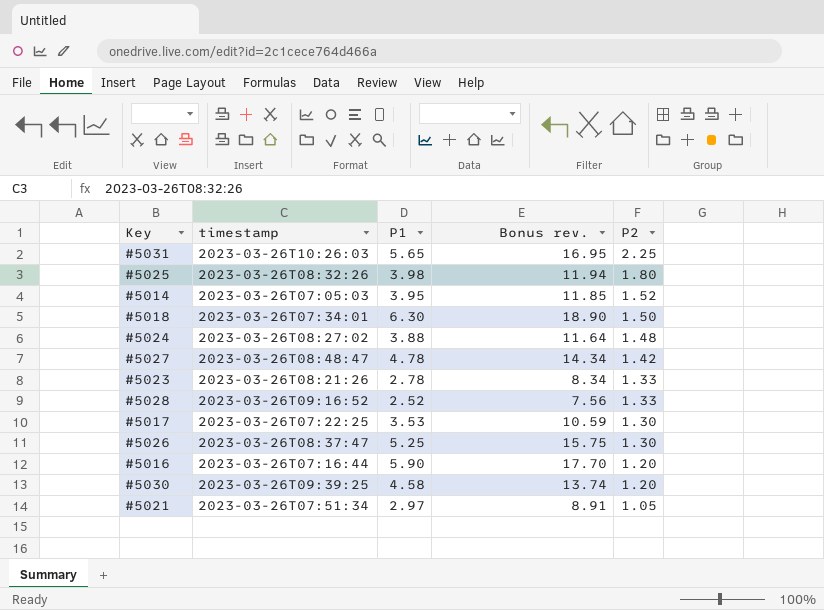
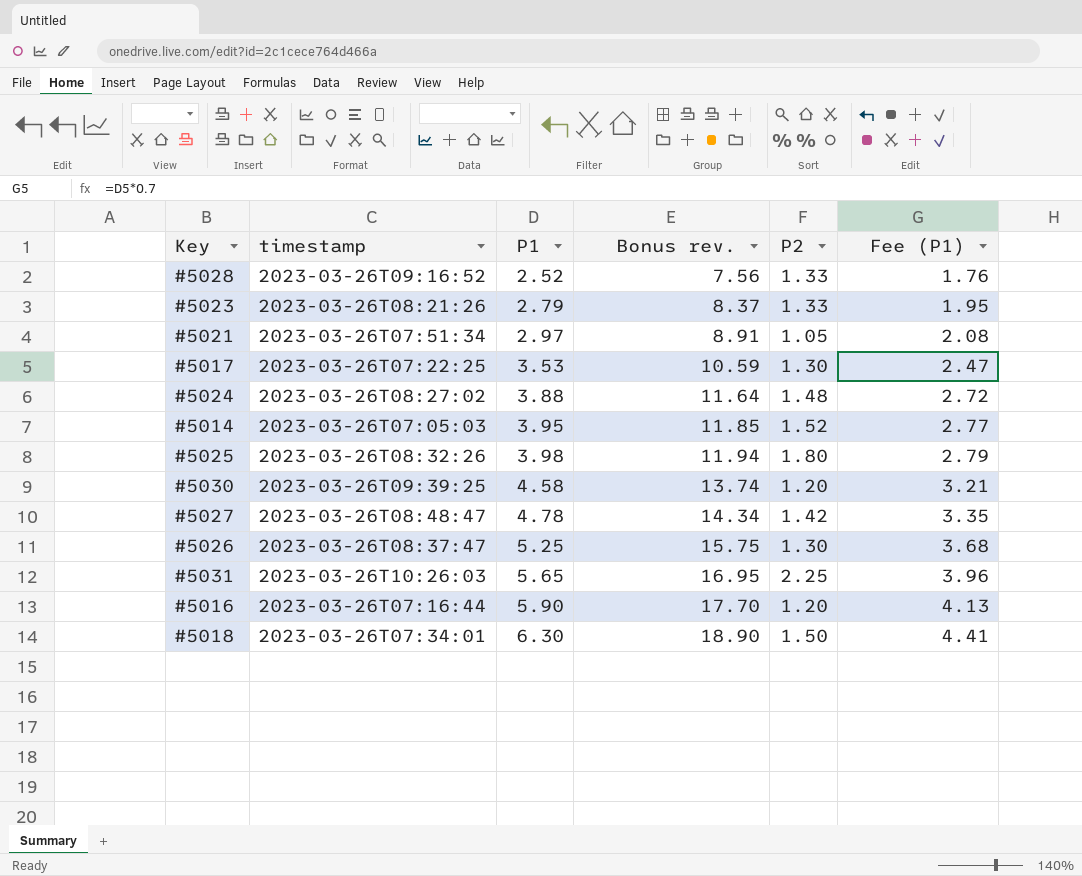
row order: P2 descending -> P1 ascending
column Fee (P1) | formula: none -> [P1] * 0.7
#5023 | P1: 2.78 -> 2.79
#5023 | Bonus rev.: 8.34 -> 8.37

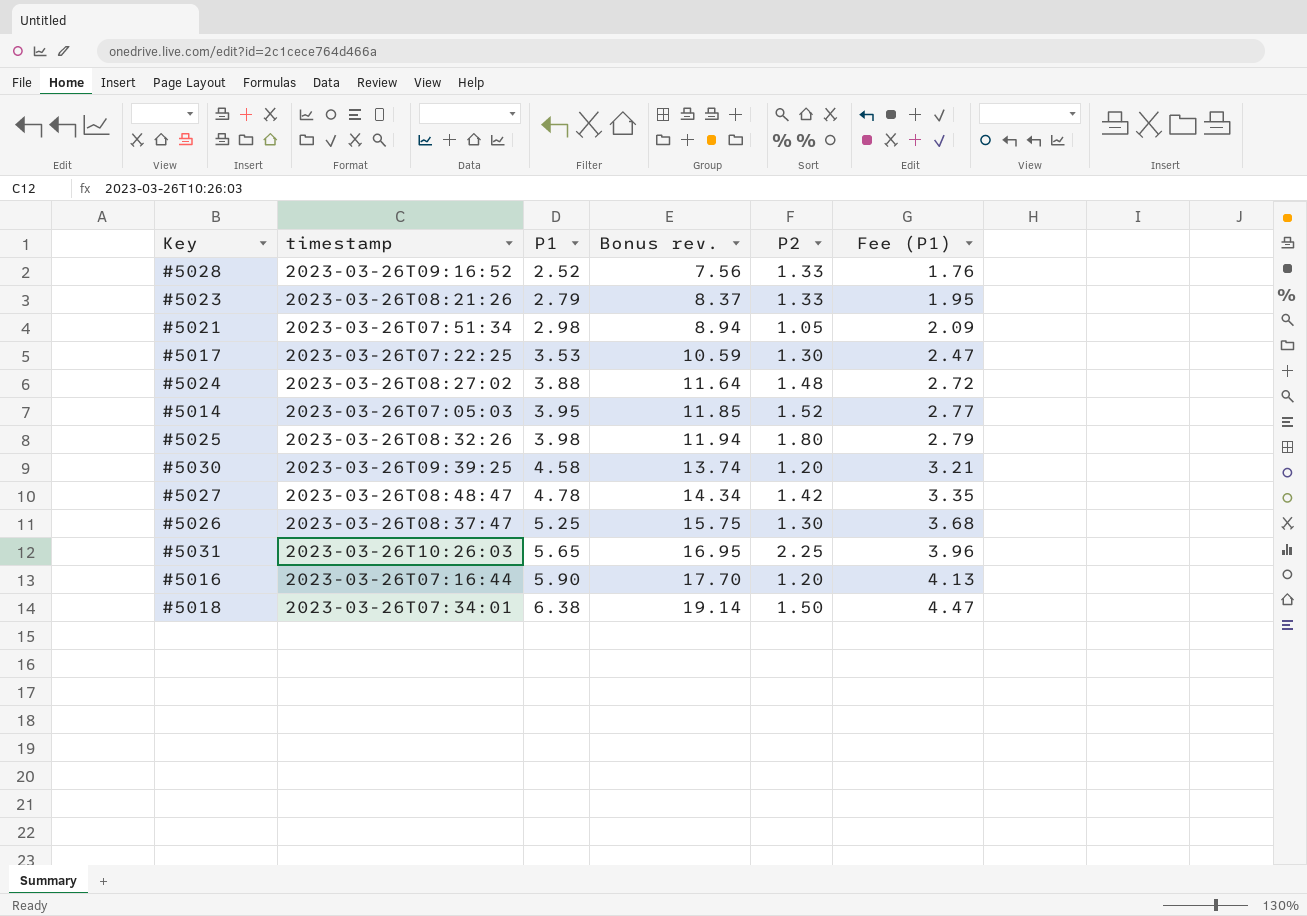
#5021 | P1: 2.97 -> 2.98
#5021 | Bonus rev.: 8.91 -> 8.94
#5021 | Fee (P1): 2.08 -> 2.09
#5018 | P1: 6.30 -> 6.38
#5018 | Bonus rev.: 18.90 -> 19.14
#5018 | Fee (P1): 4.41 -> 4.47

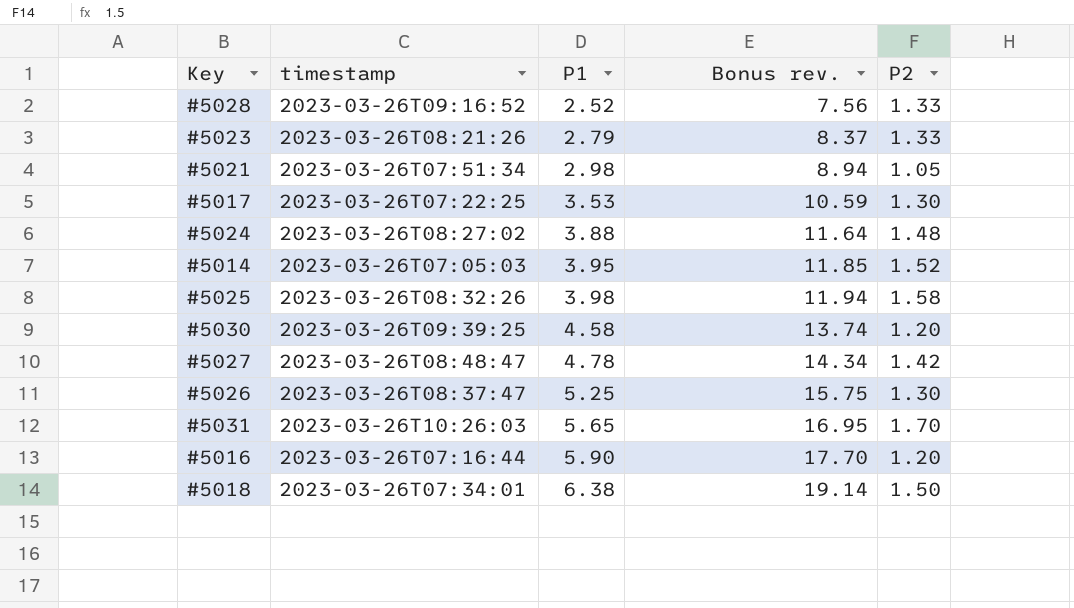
column Fee (P1) | formula: [P1] * 0.7 -> none
#5025 | P2: 1.80 -> 1.58
#5031 | P2: 2.25 -> 1.70

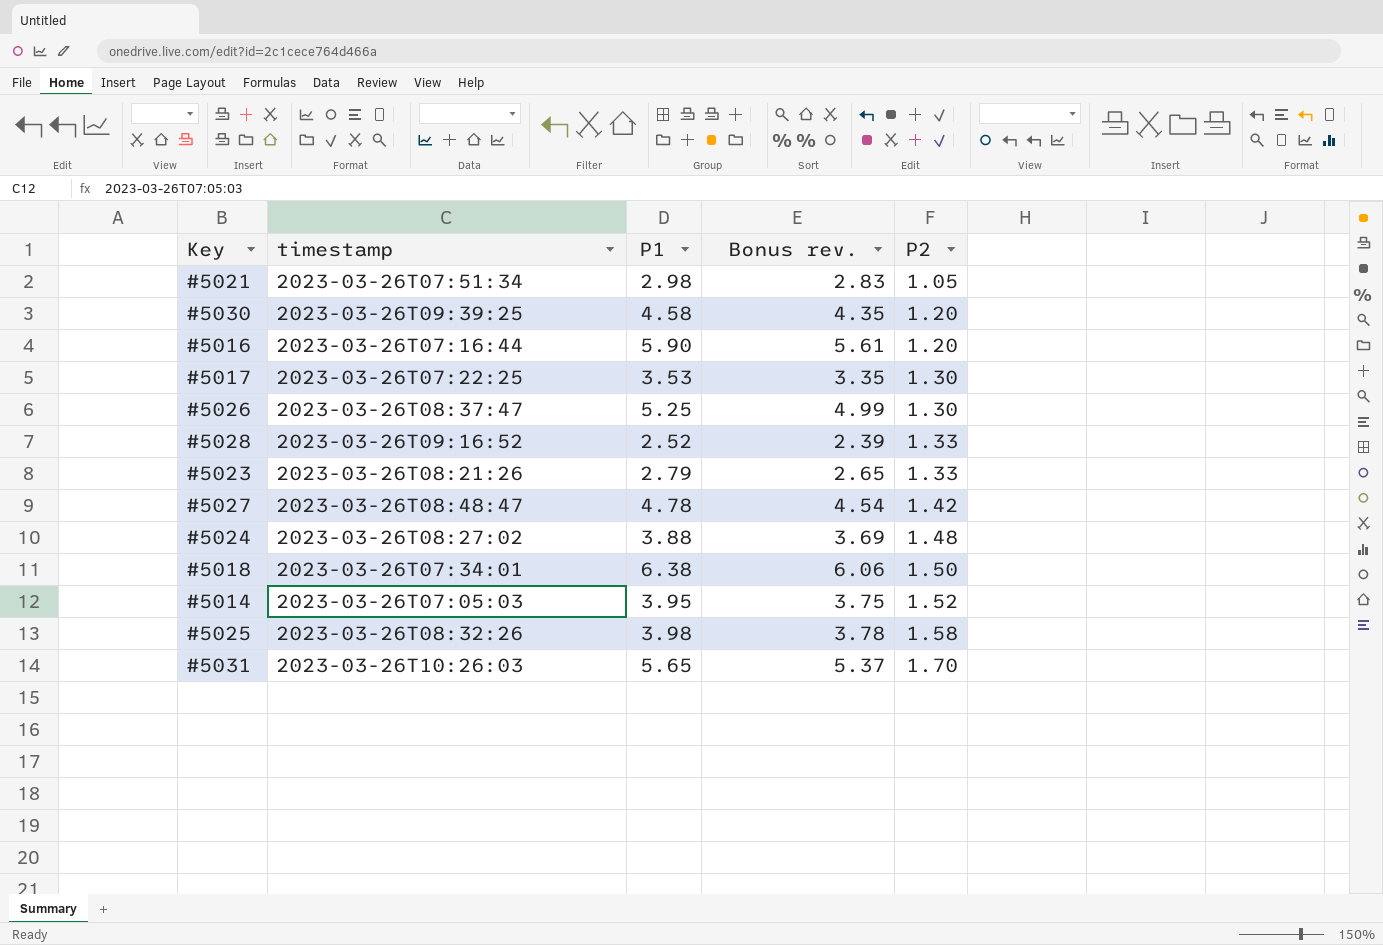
row order: P1 ascending -> P2 ascending
column Bonus rev. | formula: [P1] * 3 -> [P1] * 0.95

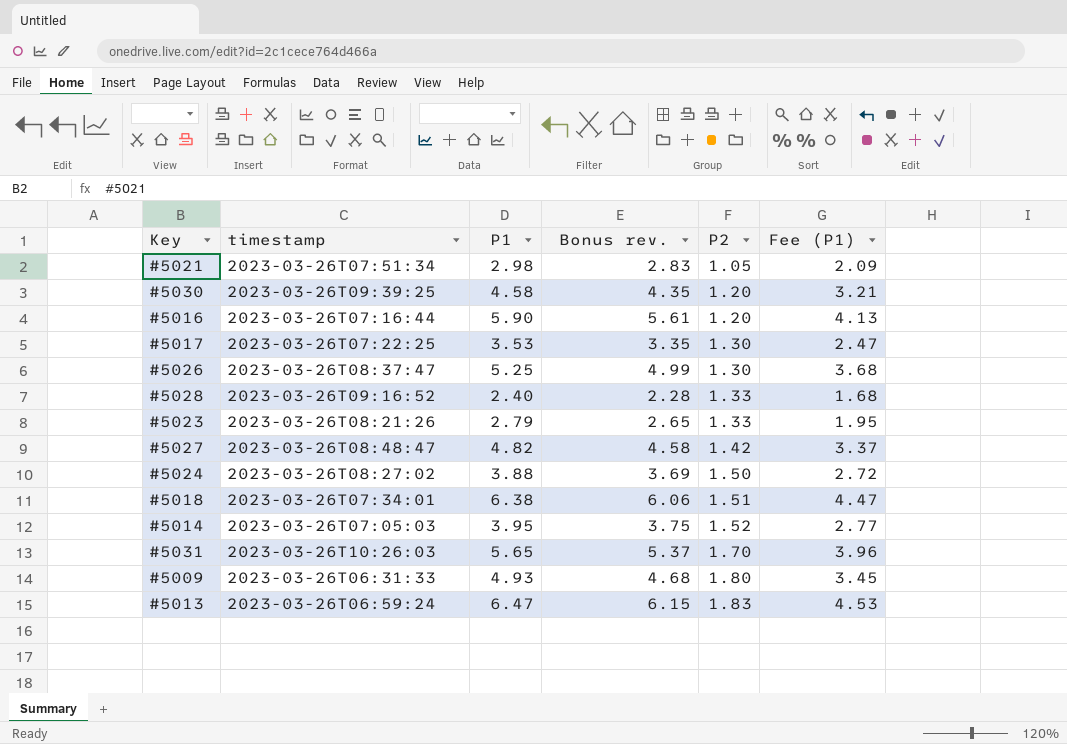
column Fee (P1) | formula: none -> [P1] * 0.7
row #5025: 2023-03-26T08:32:26 | 3.98 | 3.78 | 1.58 -> none
#5028 | P1: 2.52 -> 2.40
#5028 | Bonus rev.: 2.39 -> 2.28
#5027 | P1: 4.78 -> 4.82
#5027 | Bonus rev.: 4.54 -> 4.58
#5024 | P2: 1.48 -> 1.50
#5018 | P2: 1.50 -> 1.51
row #5009: none -> 2023-03-26T06:31:33 | 4.93 | 4.68 | 1.80 | 3.45
row #5013: none -> 2023-03-26T06:59:24 | 6.47 | 6.15 | 1.83 | 4.53

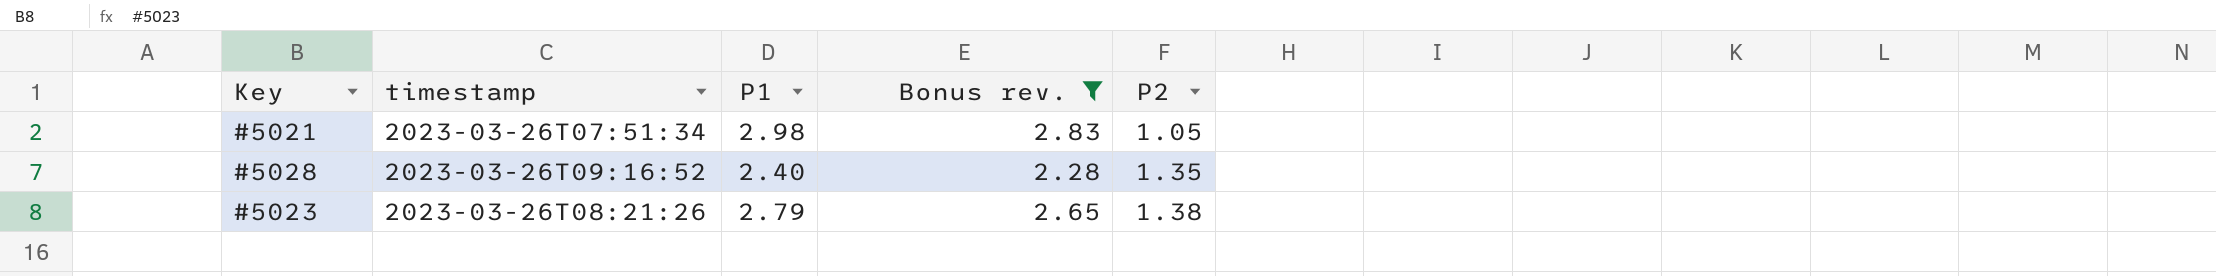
filter: none -> Bonus rev. <= 2.83
column Fee (P1) | formula: [P1] * 0.7 -> none
#5028 | P2: 1.33 -> 1.35
#5023 | P2: 1.33 -> 1.38

